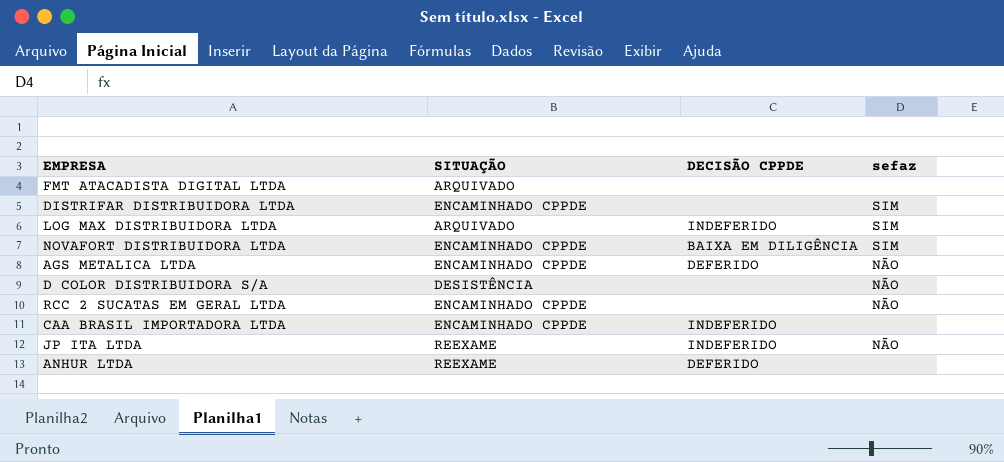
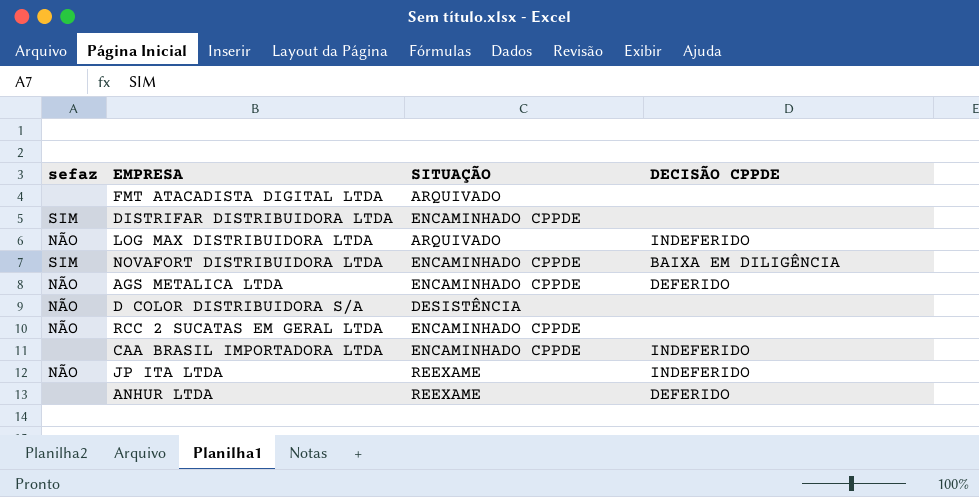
column sefaz | position: 4 -> 1
LOG MAX DISTRIBUIDORA LTDA | sefaz: SIM -> NÃO

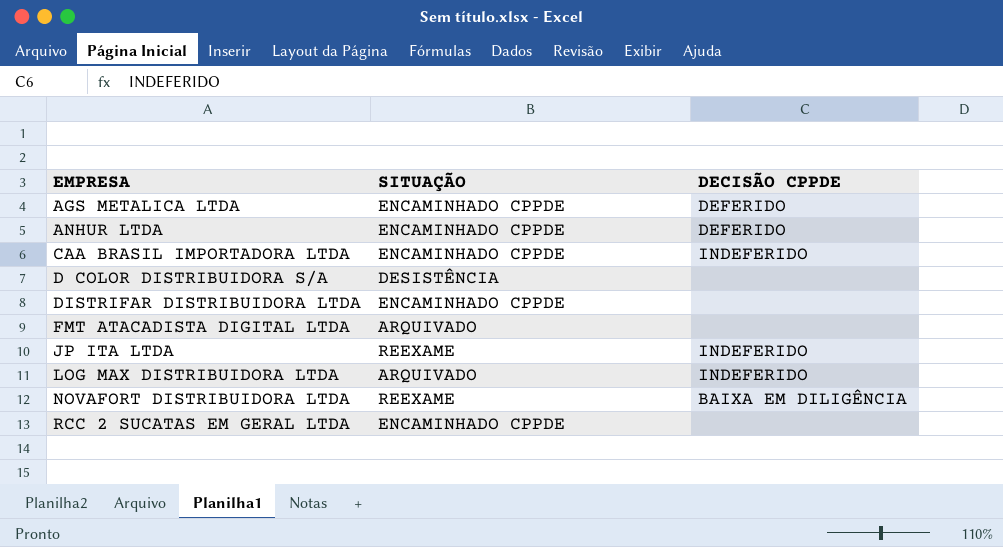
row order: none -> EMPRESA ascending
column sefaz | position: 1 -> none
ANHUR LTDA | SITUAÇÃO: REEXAME -> ENCAMINHADO CPPDE
NOVAFORT DISTRIBUIDORA LTDA | SITUAÇÃO: ENCAMINHADO CPPDE -> REEXAME

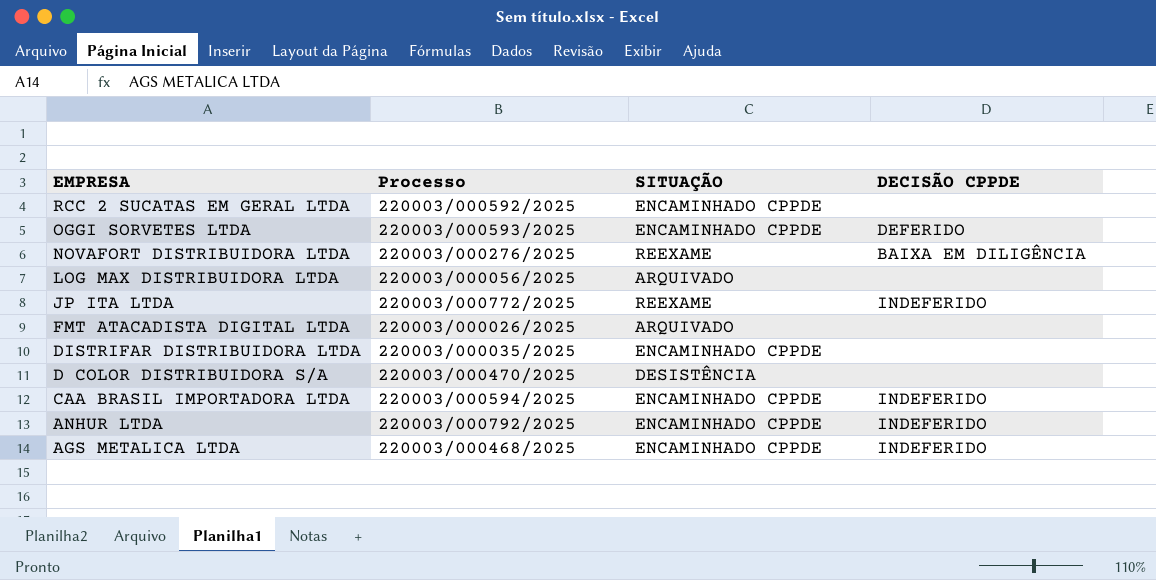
row order: EMPRESA ascending -> EMPRESA descending
column Processo | position: none -> 2
row OGGI SORVETES LTDA: none -> 220003/000593/2025 | ENCAMINHADO CPPDE | DEFERIDO
LOG MAX DISTRIBUIDORA LTDA | DECISÃO CPPDE: INDEFERIDO -> none
ANHUR LTDA | DECISÃO CPPDE: DEFERIDO -> INDEFERIDO
AGS METALICA LTDA | DECISÃO CPPDE: DEFERIDO -> INDEFERIDO

